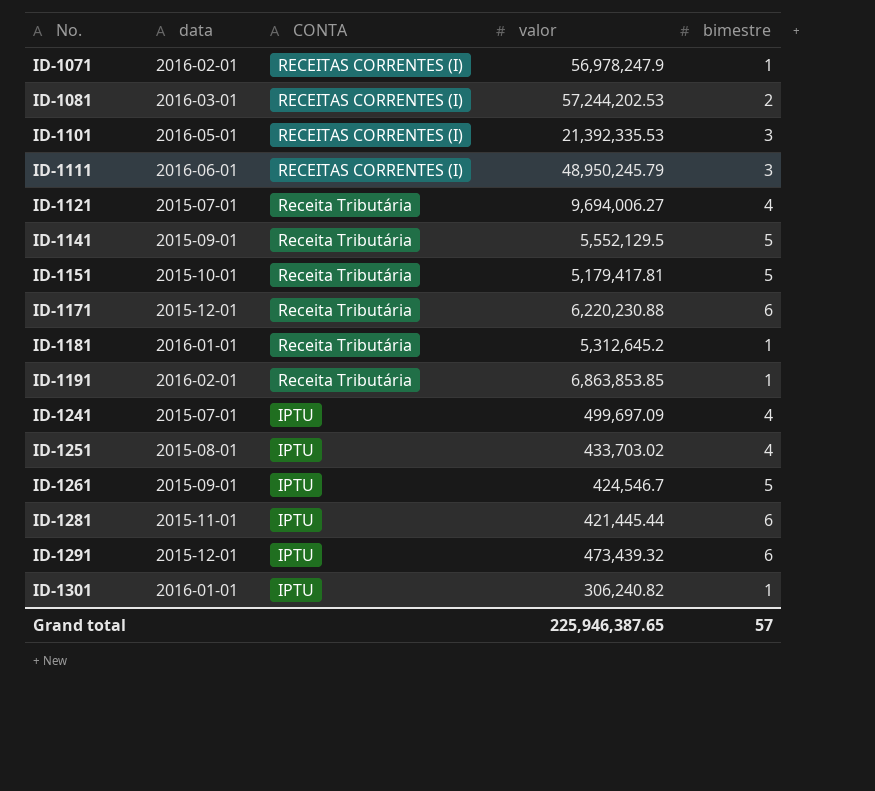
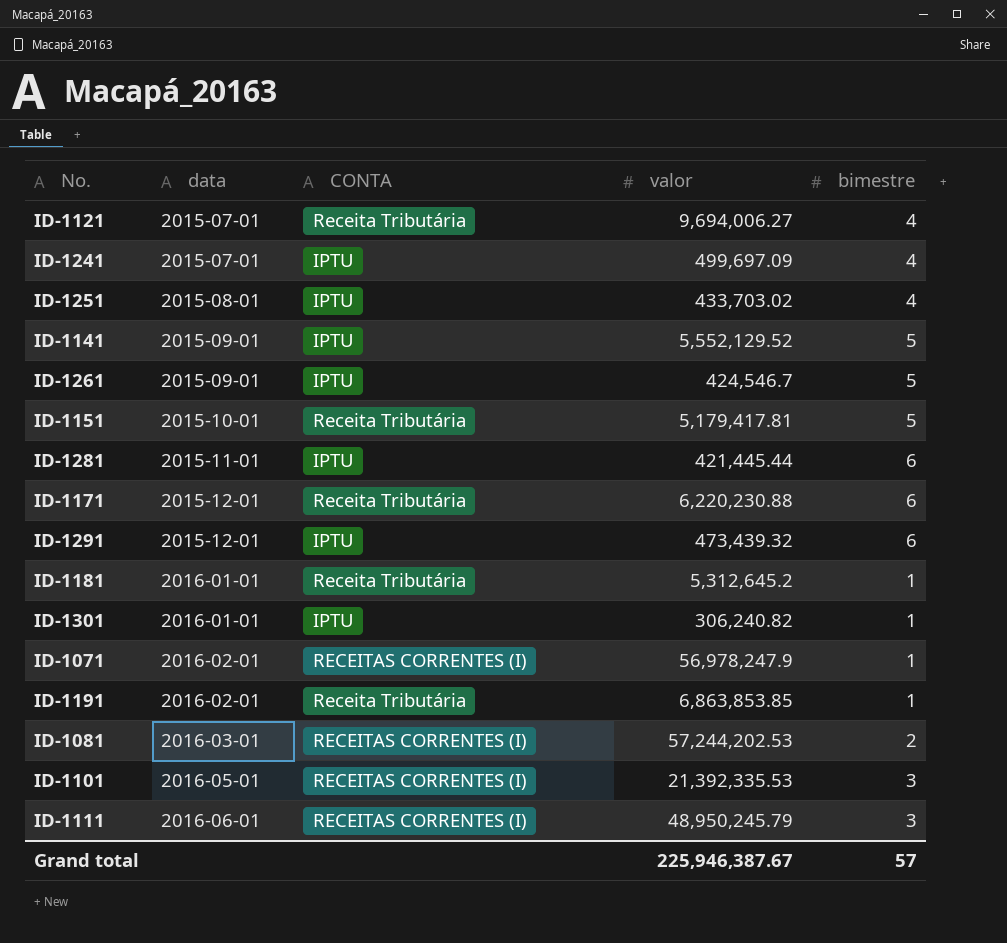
row order: No. ascending -> data ascending
ID-1141 | CONTA: Receita Tributária -> IPTU
ID-1141 | valor: 5,552,129.5 -> 5,552,129.52
Grand total | valor: 225,946,387.65 -> 225,946,387.67

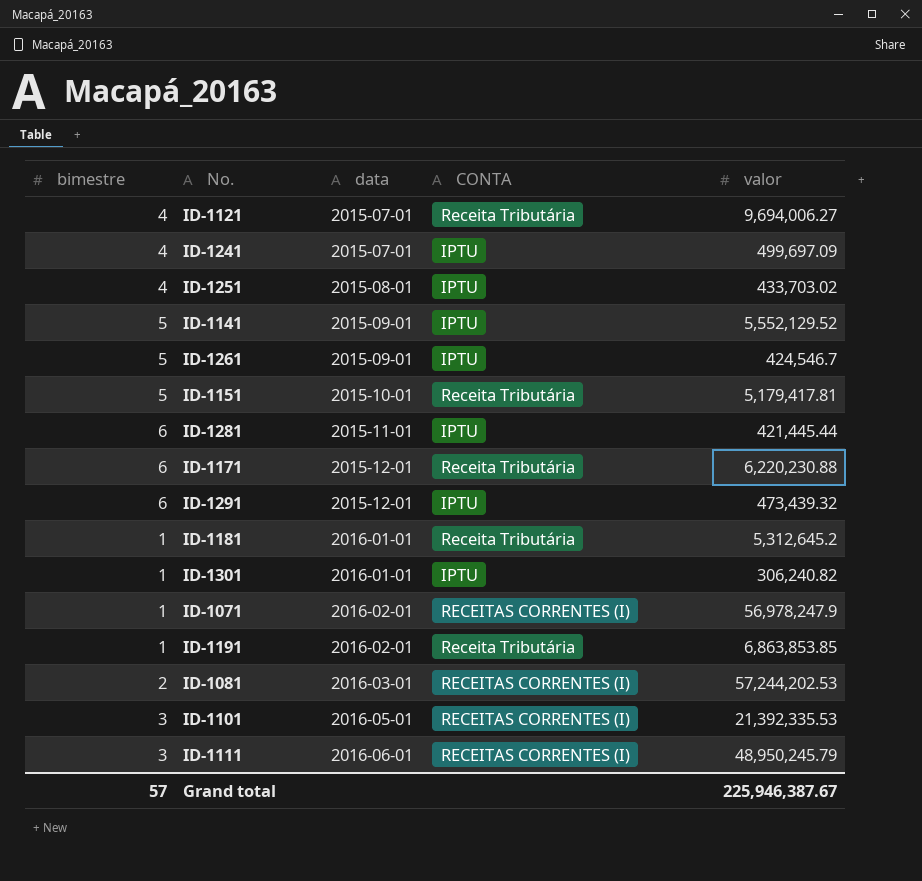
column bimestre | position: 5 -> 1

